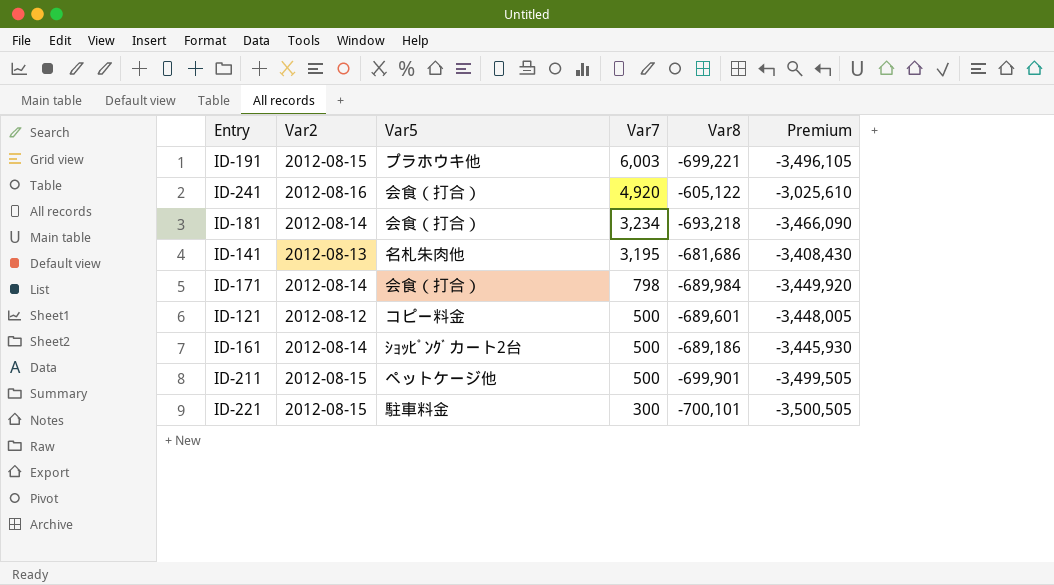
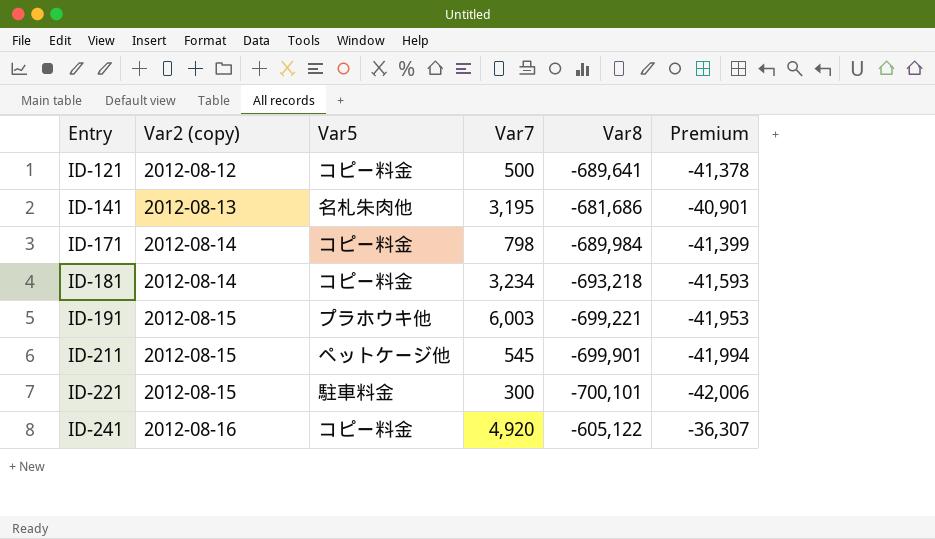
row order: Var7 descending -> Entry ascending
column name: Var2 -> Var2 (copy)
column Premium | formula: [Var8] * 5 -> [Var8] * 0.06
row ID-161: 2012-08-14 | ｼｮｯﾋﾟﾝｸﾞカート2台 | 500 | -689,186 | -3,445,930 -> none
ID-121 | Var8: -689,601 -> -689,641
ID-171 | Var5: 会食（打合） -> コピー料金
ID-181 | Var5: 会食（打合） -> コピー料金
ID-211 | Var7: 500 -> 545
ID-241 | Var5: 会食（打合） -> コピー料金

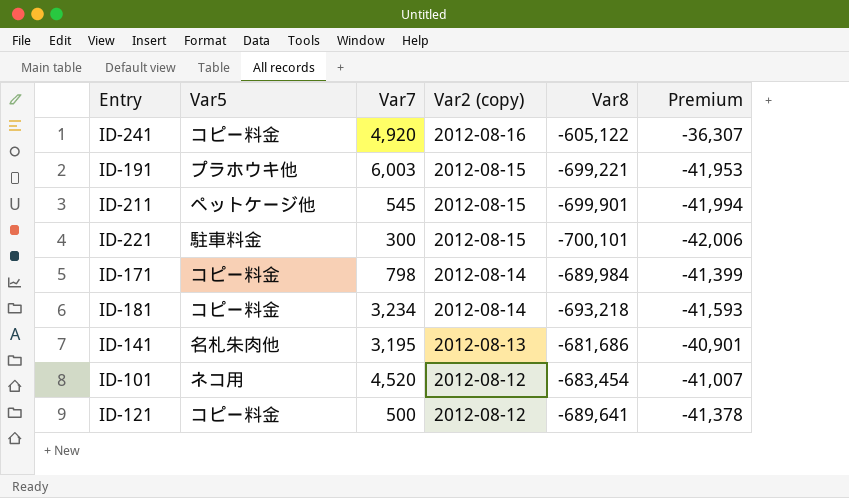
row order: Entry ascending -> Var2 (copy) descending
column Var2 (copy) | position: 2 -> 4
row ID-101: none -> ネコ用 | 4,520 | 2012-08-12 | -683,454 | -41,007

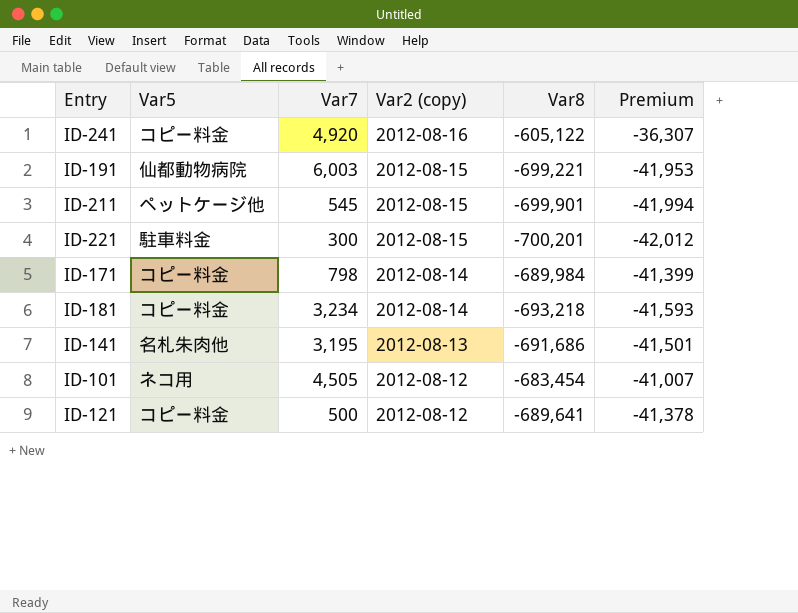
ID-191 | Var5: プラホウキ他 -> 仙都動物病院
ID-221 | Var8: -700,101 -> -700,201
ID-221 | Premium: -42,006 -> -42,012
ID-141 | Var8: -681,686 -> -691,686
ID-141 | Premium: -40,901 -> -41,501
ID-101 | Var7: 4,520 -> 4,505

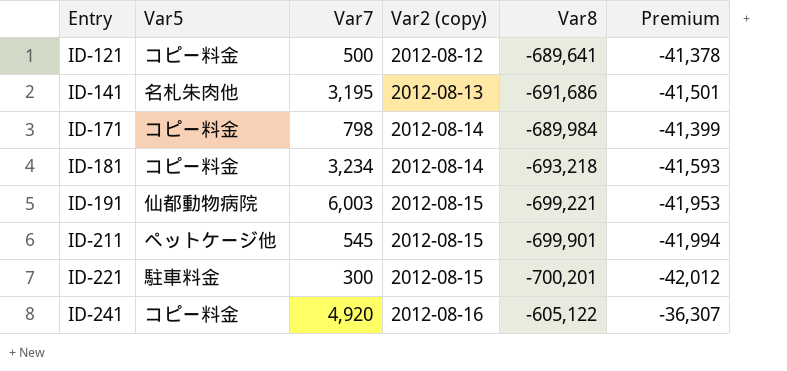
row order: Var2 (copy) descending -> Entry ascending
row ID-101: ネコ用 | 4,505 | 2012-08-12 | -683,454 | -41,007 -> none

